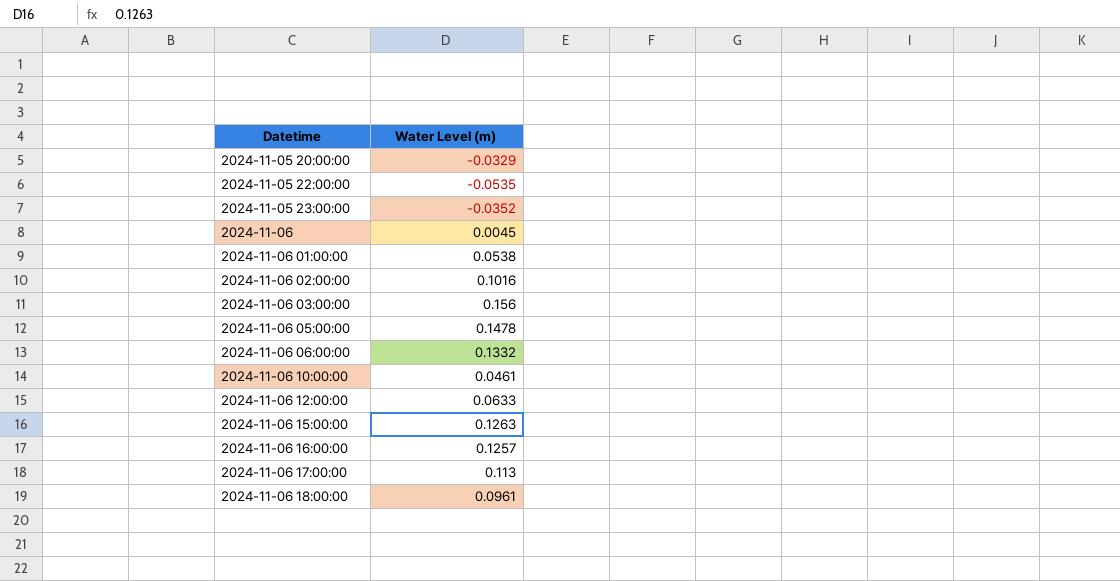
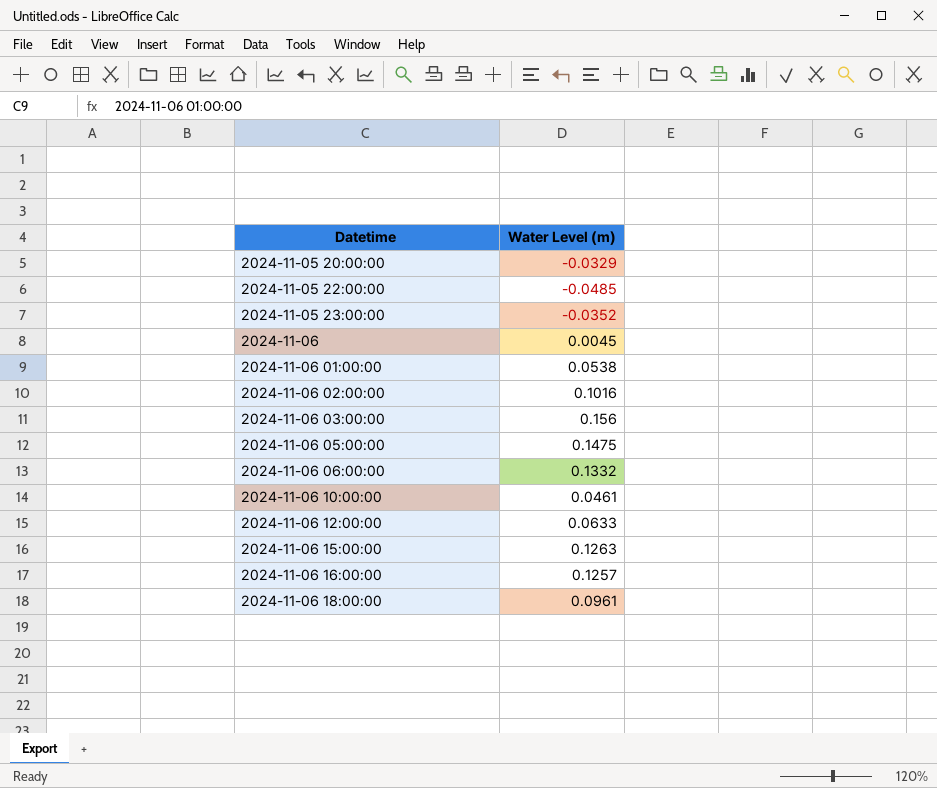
row 2024-11-06 17:00:00: 0.113 -> none
2024-11-05 22:00:00 | Water Level (m): -0.0535 -> -0.0485
2024-11-06 05:00:00 | Water Level (m): 0.1478 -> 0.1475

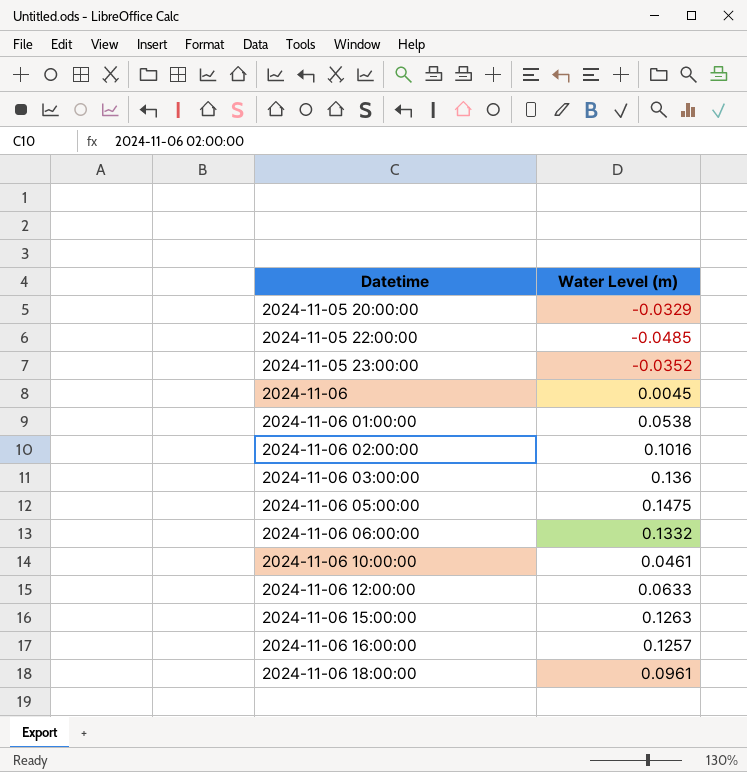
2024-11-06 03:00:00 | Water Level (m): 0.156 -> 0.136

